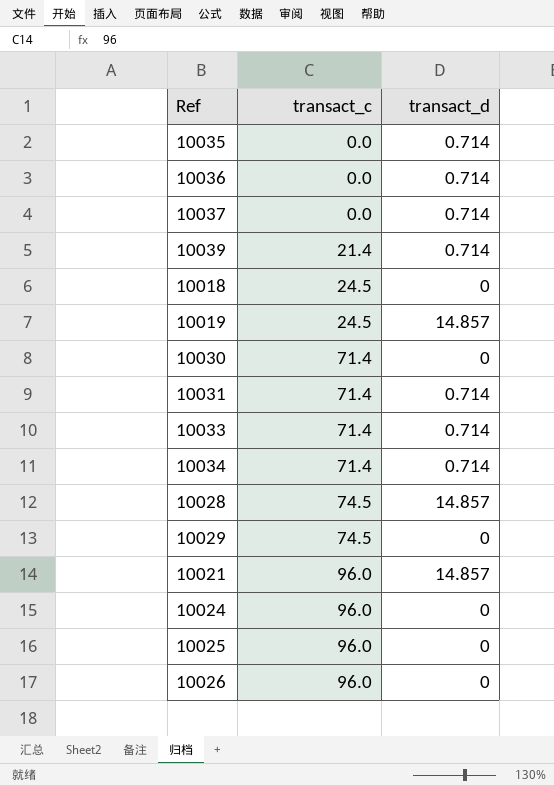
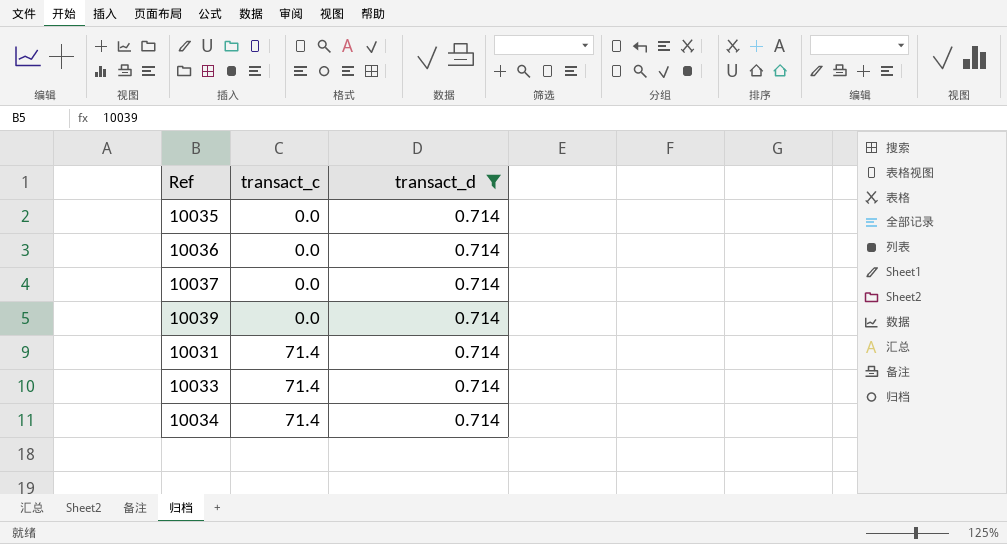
filter: none -> transact_d = 0.714
10039 | transact_c: 21.4 -> 0.0

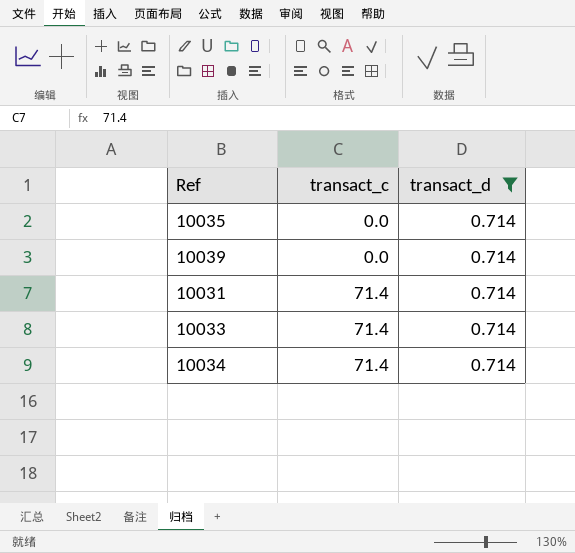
row 10036: 0.0 | 0.714 -> none
row 10037: 0.0 | 0.714 -> none

